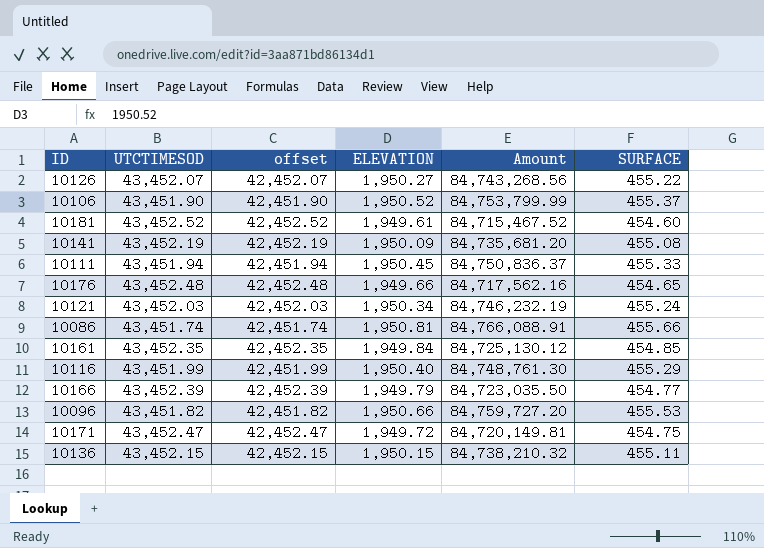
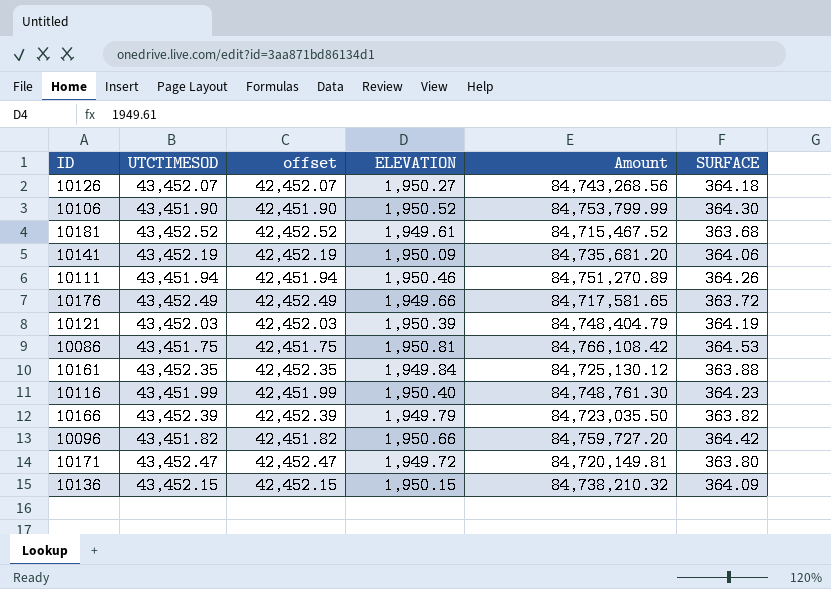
10126 | SURFACE: 455.22 -> 364.18
10106 | SURFACE: 455.37 -> 364.30
10181 | SURFACE: 454.60 -> 363.68
10141 | SURFACE: 455.08 -> 364.06
10111 | ELEVATION: 1,950.45 -> 1,950.46
10111 | Amount: 84,750,836.37 -> 84,751,270.89
10111 | SURFACE: 455.33 -> 364.26
10176 | UTCTIMESOD: 43,452.48 -> 43,452.49
10176 | offset: 42,452.48 -> 42,452.49
10176 | Amount: 84,717,562.16 -> 84,717,581.65
10176 | SURFACE: 454.65 -> 363.72
10121 | ELEVATION: 1,950.34 -> 1,950.39
10121 | Amount: 84,746,232.19 -> 84,748,404.79
10121 | SURFACE: 455.24 -> 364.19
10086 | UTCTIMESOD: 43,451.74 -> 43,451.75
10086 | offset: 42,451.74 -> 42,451.75
10086 | Amount: 84,766,088.91 -> 84,766,108.42
10086 | SURFACE: 455.66 -> 364.53
10161 | SURFACE: 454.85 -> 363.88
10116 | SURFACE: 455.29 -> 364.23
10166 | SURFACE: 454.77 -> 363.82
10096 | SURFACE: 455.53 -> 364.42
10171 | SURFACE: 454.75 -> 363.80
10136 | SURFACE: 455.11 -> 364.09

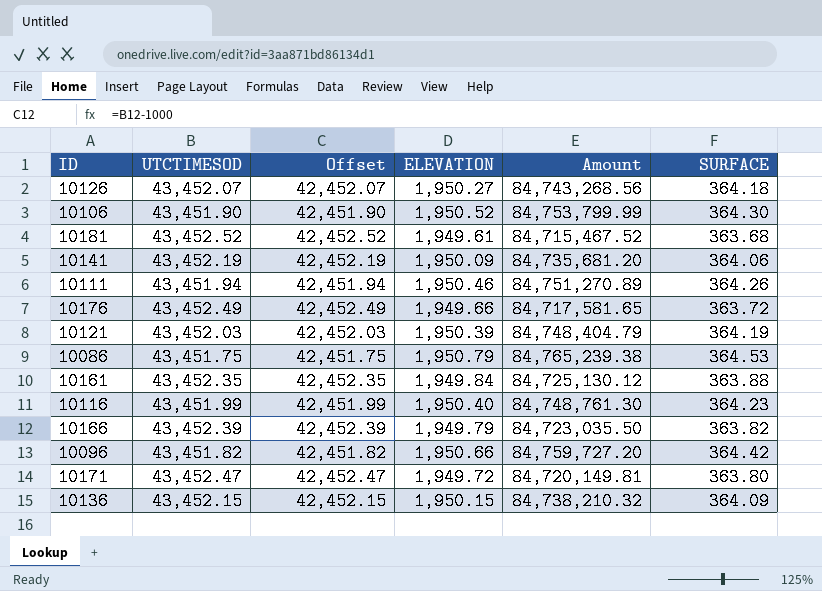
column name: offset -> Offset
10086 | ELEVATION: 1,950.81 -> 1,950.79
10086 | Amount: 84,766,108.42 -> 84,765,239.38

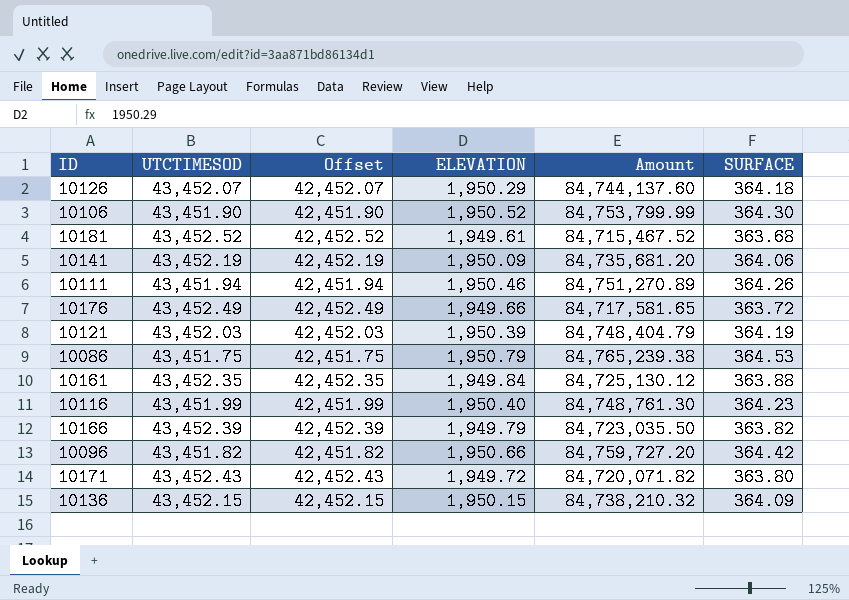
10126 | ELEVATION: 1,950.27 -> 1,950.29
10126 | Amount: 84,743,268.56 -> 84,744,137.60
10171 | UTCTIMESOD: 43,452.47 -> 43,452.43
10171 | Offset: 42,452.47 -> 42,452.43
10171 | Amount: 84,720,149.81 -> 84,720,071.82

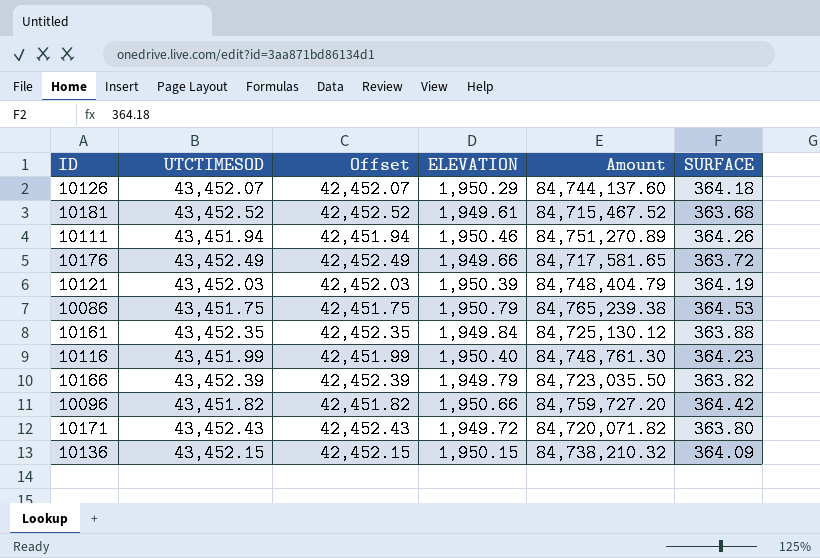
row 10106: 43,451.90 | 42,451.90 | 1,950.52 | 84,753,799.99 | 364.30 -> none
row 10141: 43,452.19 | 42,452.19 | 1,950.09 | 84,735,681.20 | 364.06 -> none

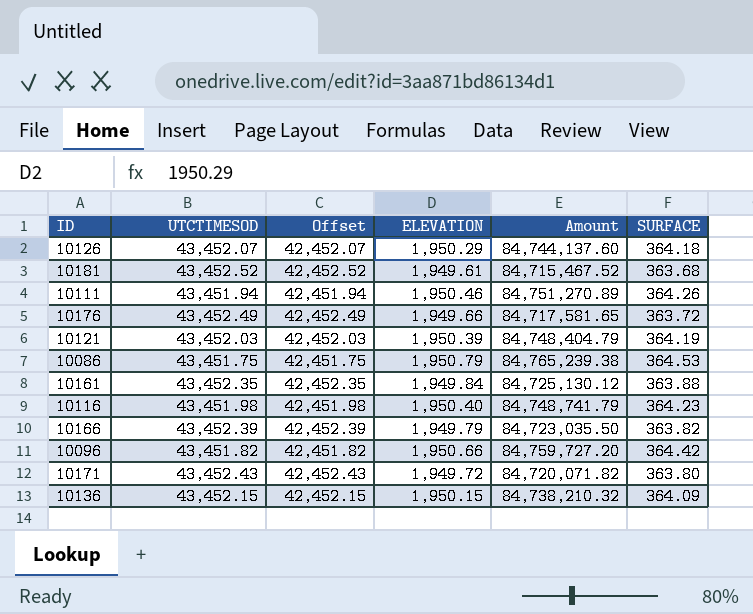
10116 | UTCTIMESOD: 43,451.99 -> 43,451.98
10116 | Offset: 42,451.99 -> 42,451.98
10116 | Amount: 84,748,761.30 -> 84,748,741.79

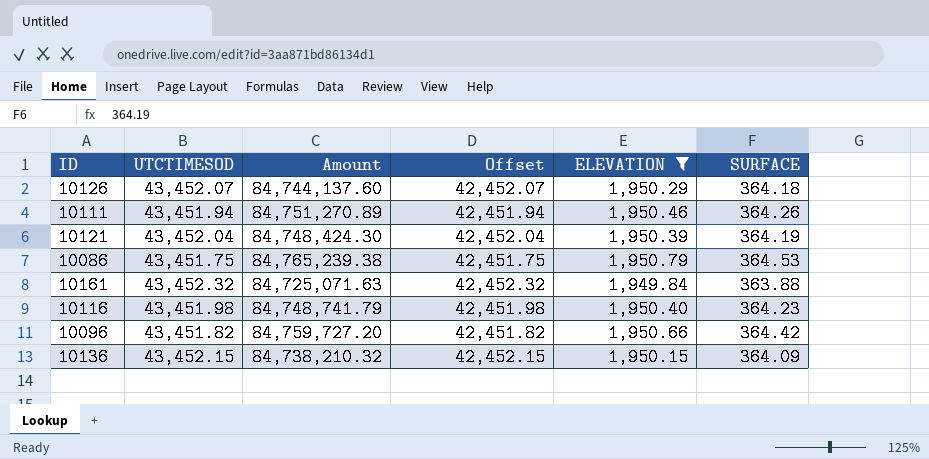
filter: none -> ELEVATION >= 1,949.84
column Amount | position: 5 -> 3
10121 | UTCTIMESOD: 43,452.03 -> 43,452.04
10121 | Amount: 84,748,404.79 -> 84,748,424.30
10121 | Offset: 42,452.03 -> 42,452.04
10161 | UTCTIMESOD: 43,452.35 -> 43,452.32
10161 | Amount: 84,725,130.12 -> 84,725,071.63
10161 | Offset: 42,452.35 -> 42,452.32

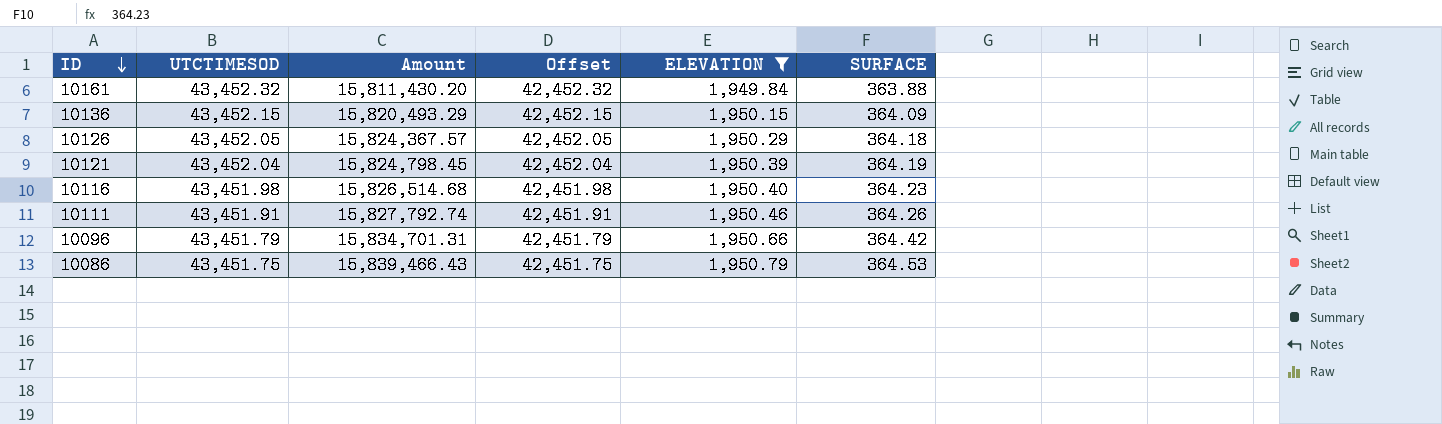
row order: none -> ID descending
column Amount | formula: [UTCTIMESOD] * [ELEVATION] -> [UTCTIMESOD] * [SURFACE]
10126 | UTCTIMESOD: 43,452.07 -> 43,452.05
10126 | Offset: 42,452.07 -> 42,452.05
10111 | UTCTIMESOD: 43,451.94 -> 43,451.91
10111 | Offset: 42,451.94 -> 42,451.91
10096 | UTCTIMESOD: 43,451.82 -> 43,451.79
10096 | Offset: 42,451.82 -> 42,451.79

